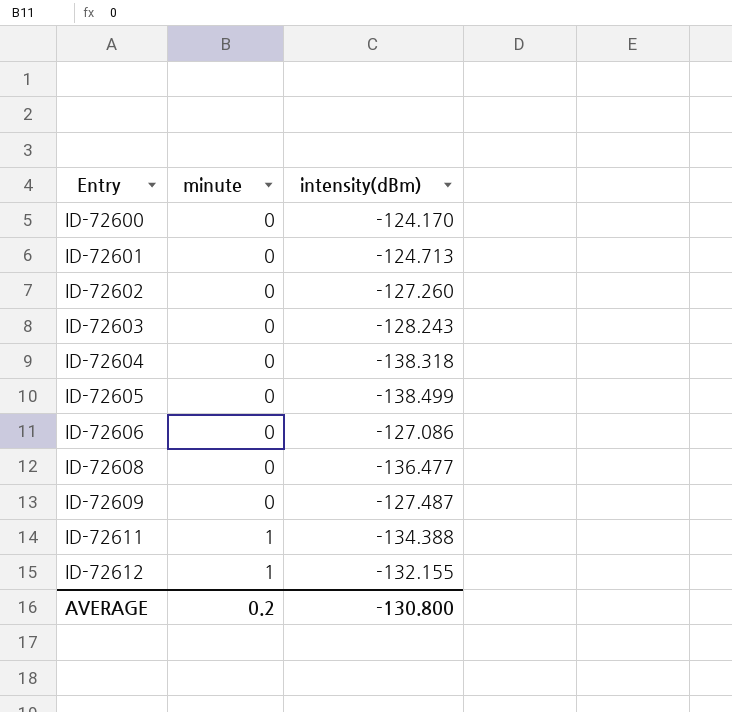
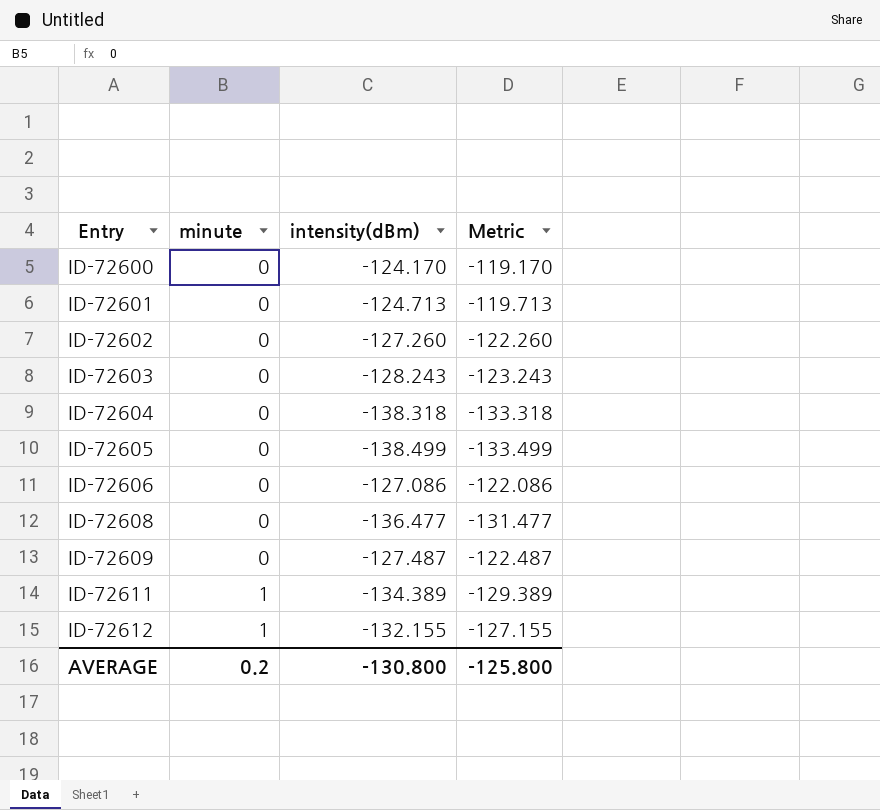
column Metric | formula: none -> [intensity(dBm)] + 5
ID-72611 | intensity(dBm): -134.388 -> -134.389

